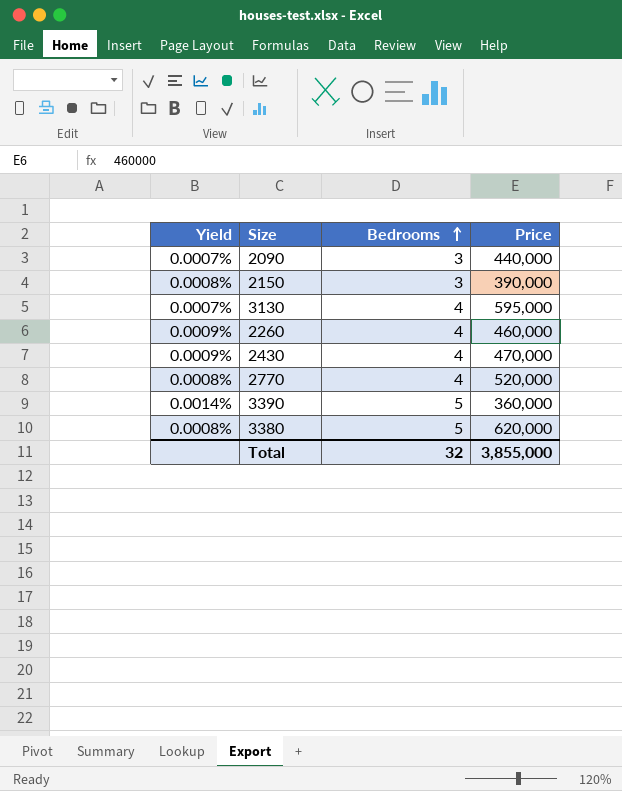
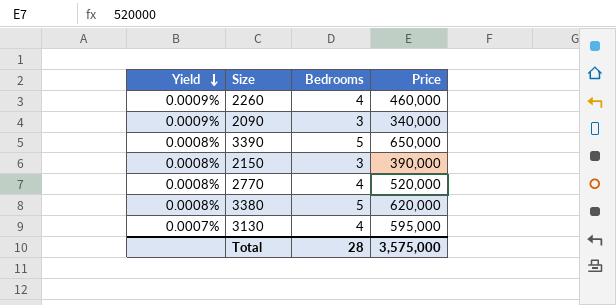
row order: Bedrooms ascending -> Yield descending
row 2430: 0.0009% | 4 | 470,000 -> none
2090 | Yield: 0.0007% -> 0.0009%
2090 | Price: 440,000 -> 340,000
3390 | Yield: 0.0014% -> 0.0008%
3390 | Price: 360,000 -> 650,000
Total | Bedrooms: 32 -> 28
Total | Price: 3,855,000 -> 3,575,000

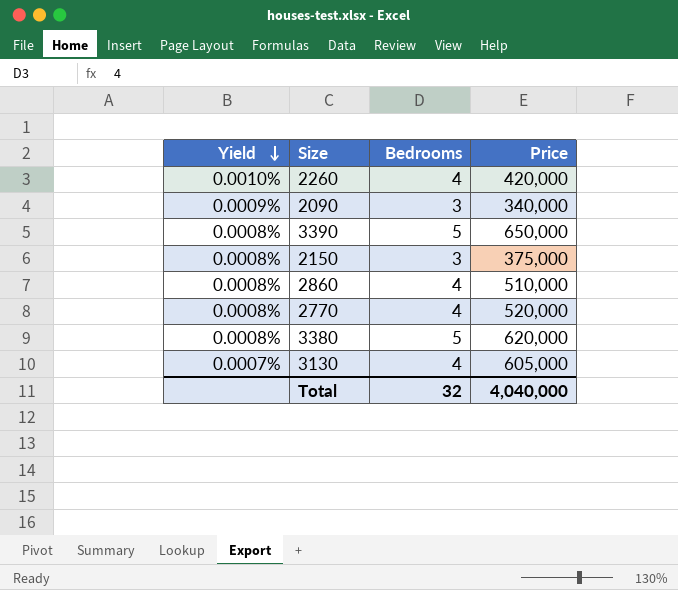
2260 | Yield: 0.0009% -> 0.0010%
2260 | Price: 460,000 -> 420,000
2150 | Price: 390,000 -> 375,000
row 2860: none -> 0.0008% | 4 | 510,000
3130 | Price: 595,000 -> 605,000
Total | Bedrooms: 28 -> 32
Total | Price: 3,575,000 -> 4,040,000

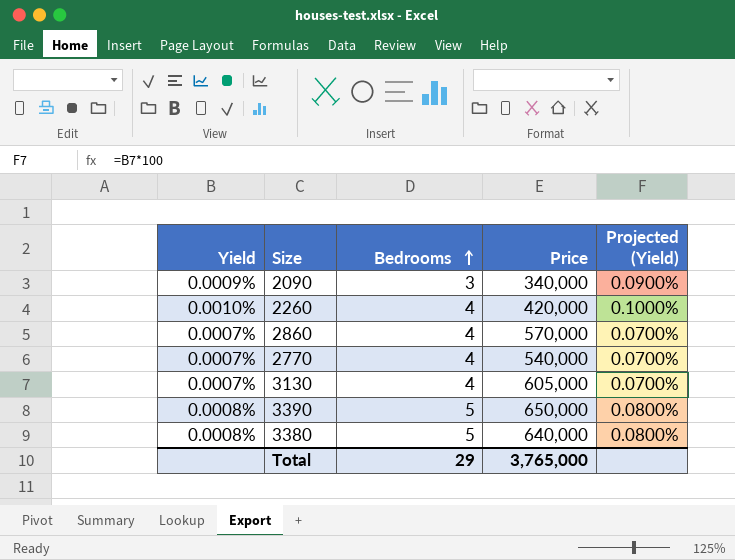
row order: Yield descending -> Bedrooms ascending
column Projected (Yield) | formula: none -> [Yield] * 100
row 2150: 0.0008% | 3 | 375,000 -> none
2860 | Yield: 0.0008% -> 0.0007%
2860 | Price: 510,000 -> 570,000
2770 | Yield: 0.0008% -> 0.0007%
2770 | Price: 520,000 -> 540,000
3380 | Price: 620,000 -> 640,000
Total | Bedrooms: 32 -> 29
Total | Price: 4,040,000 -> 3,765,000

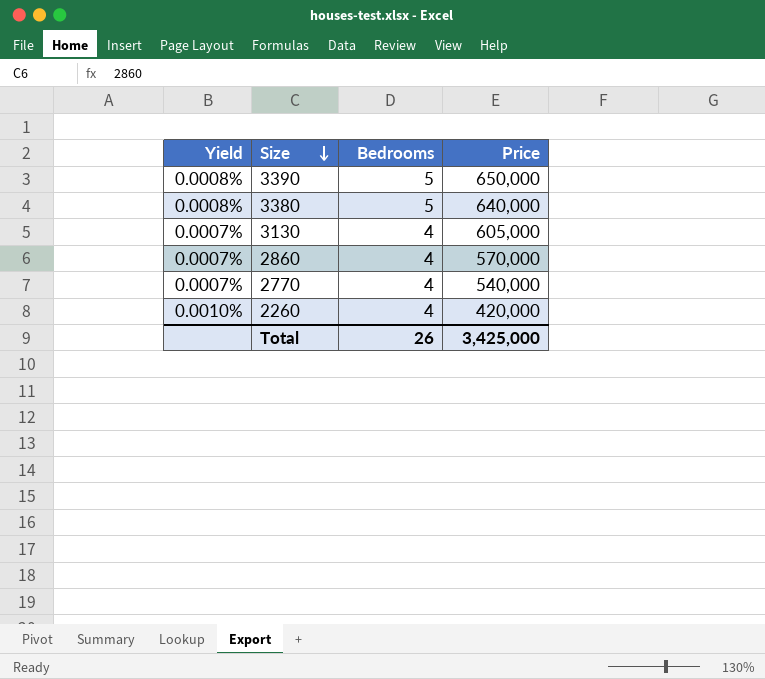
row order: Bedrooms ascending -> Size descending
column Projected (Yield) | formula: [Yield] * 100 -> none
row 2090: 0.0009% | 3 | 340,000 | 0.0900% -> none
Total | Bedrooms: 29 -> 26
Total | Price: 3,765,000 -> 3,425,000

